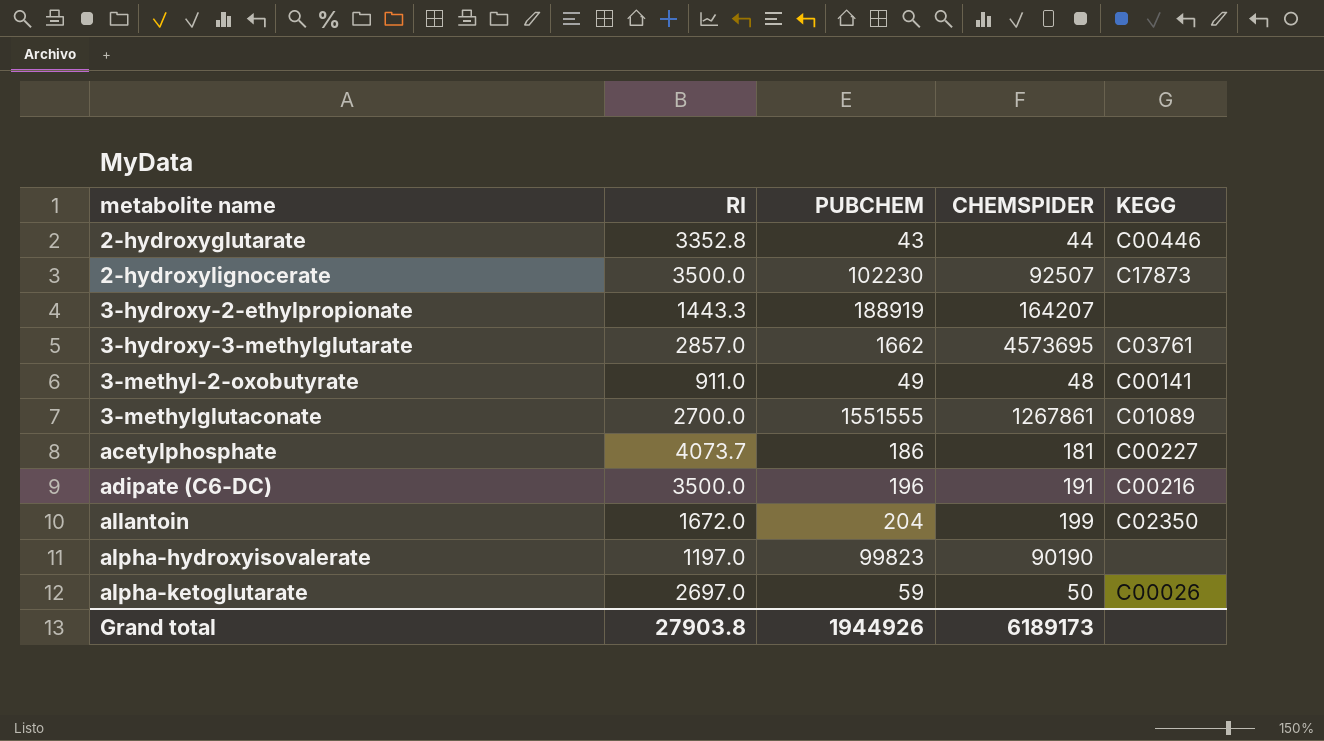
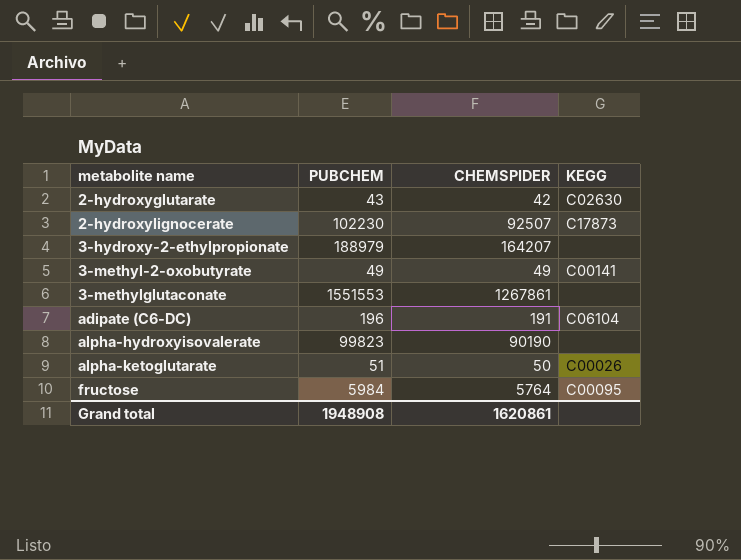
column RI | position: 2 -> none
row 3-hydroxy-3-methylglutarate: 2857.0 | 1662 | 4573695 | C03761 -> none
row acetylphosphate: 4073.7 | 186 | 181 | C00227 -> none
row allantoin: 1672.0 | 204 | 199 | C02350 -> none
2-hydroxyglutarate | CHEMSPIDER: 44 -> 42
2-hydroxyglutarate | KEGG: C00446 -> C02630
3-hydroxy-2-ethylpropionate | PUBCHEM: 188919 -> 188979
3-methyl-2-oxobutyrate | CHEMSPIDER: 48 -> 49
3-methylglutaconate | PUBCHEM: 1551555 -> 1551553
3-methylglutaconate | KEGG: C01089 -> none
adipate (C6-DC) | KEGG: C00216 -> C06104
alpha-ketoglutarate | PUBCHEM: 59 -> 51
row fructose: none -> 5984 | 5764 | C00095
Grand total | PUBCHEM: 1944926 -> 1948908
Grand total | CHEMSPIDER: 6189173 -> 1620861

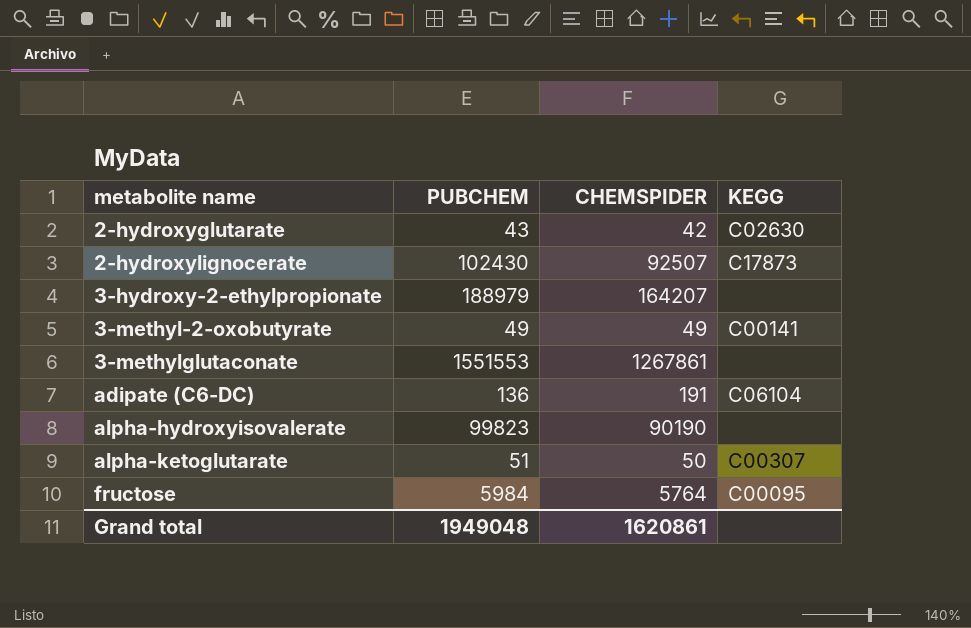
2-hydroxylignocerate | PUBCHEM: 102230 -> 102430
adipate (C6-DC) | PUBCHEM: 196 -> 136
alpha-ketoglutarate | KEGG: C00026 -> C00307
Grand total | PUBCHEM: 1948908 -> 1949048

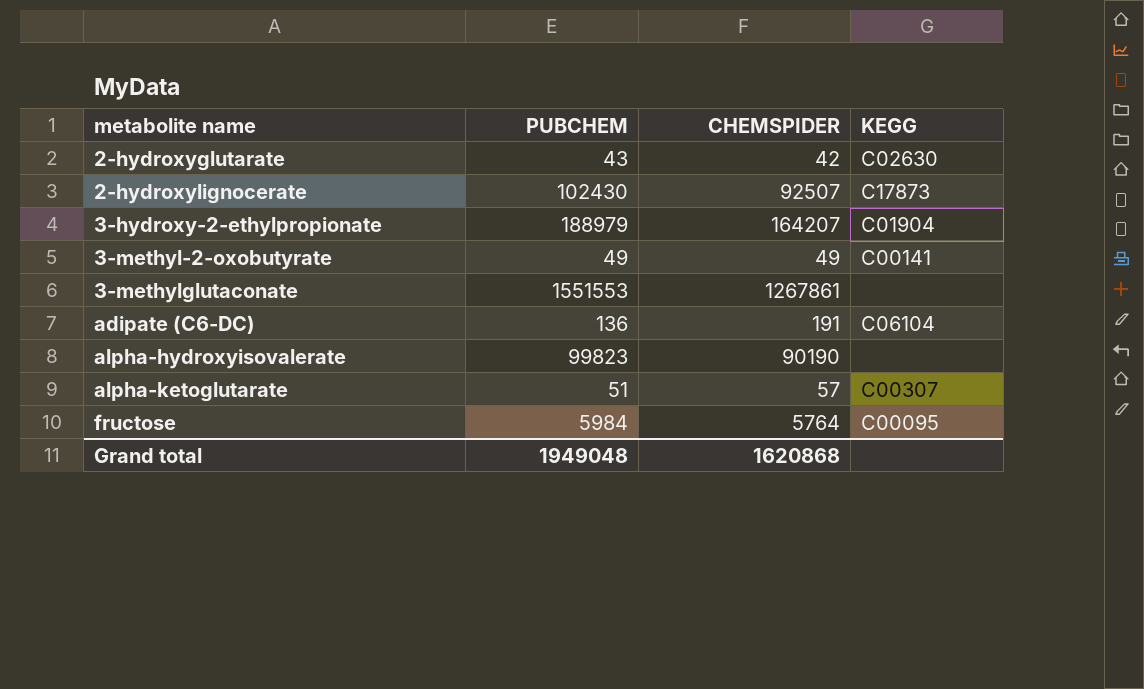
3-hydroxy-2-ethylpropionate | KEGG: none -> C01904
alpha-ketoglutarate | CHEMSPIDER: 50 -> 57
Grand total | CHEMSPIDER: 1620861 -> 1620868

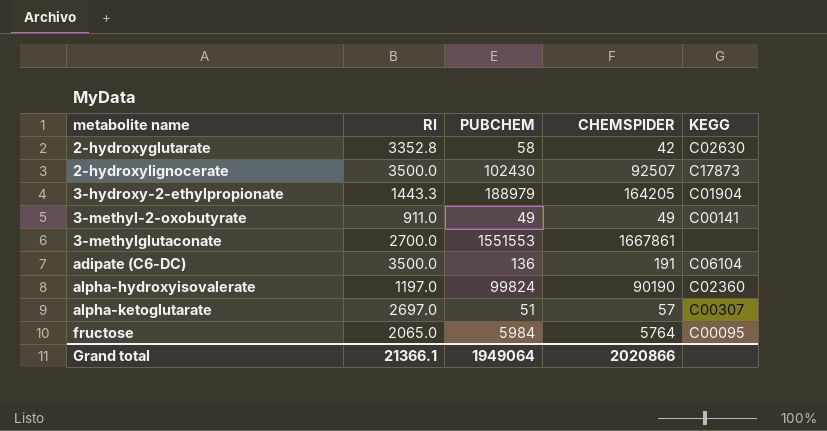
column RI | position: none -> 2
2-hydroxyglutarate | PUBCHEM: 43 -> 58
3-hydroxy-2-ethylpropionate | CHEMSPIDER: 164207 -> 164205
3-methylglutaconate | CHEMSPIDER: 1267861 -> 1667861
alpha-hydroxyisovalerate | PUBCHEM: 99823 -> 99824
alpha-hydroxyisovalerate | KEGG: none -> C02360
Grand total | PUBCHEM: 1949048 -> 1949064
Grand total | CHEMSPIDER: 1620868 -> 2020866

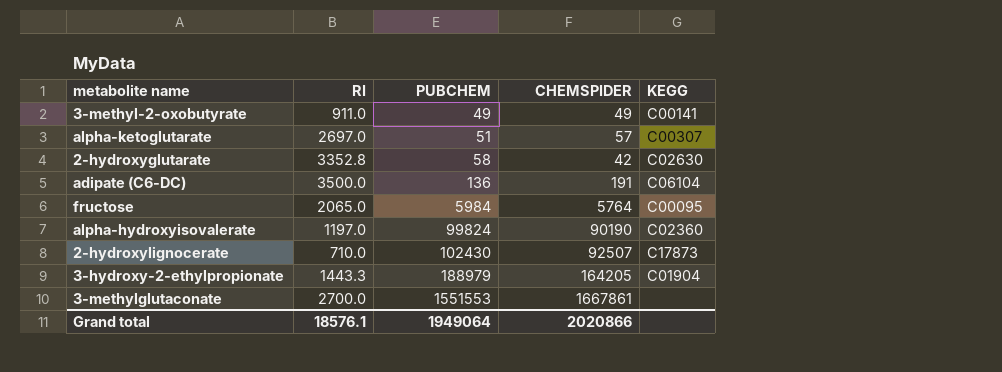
row order: metabolite name ascending -> PUBCHEM ascending
2-hydroxylignocerate | RI: 3500.0 -> 710.0
Grand total | RI: 21366.1 -> 18576.1

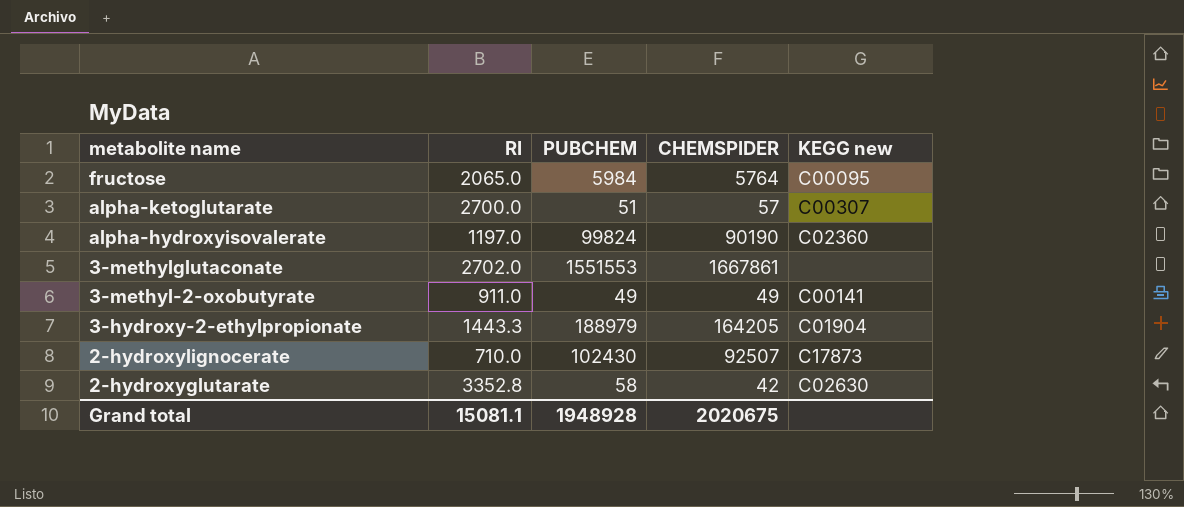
row order: PUBCHEM ascending -> metabolite name descending
column name: KEGG -> KEGG new
row adipate (C6-DC): 3500.0 | 136 | 191 | C06104 -> none
alpha-ketoglutarate | RI: 2697.0 -> 2700.0
3-methylglutaconate | RI: 2700.0 -> 2702.0
Grand total | RI: 18576.1 -> 15081.1
Grand total | PUBCHEM: 1949064 -> 1948928
Grand total | CHEMSPIDER: 2020866 -> 2020675

